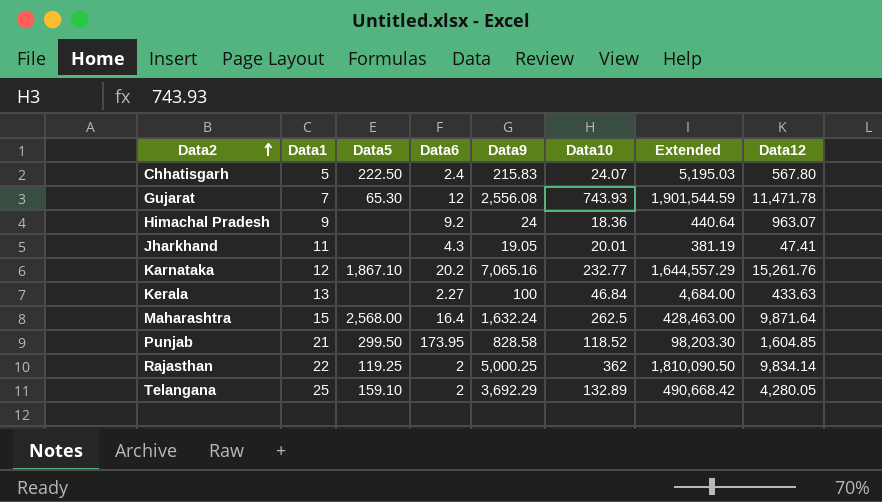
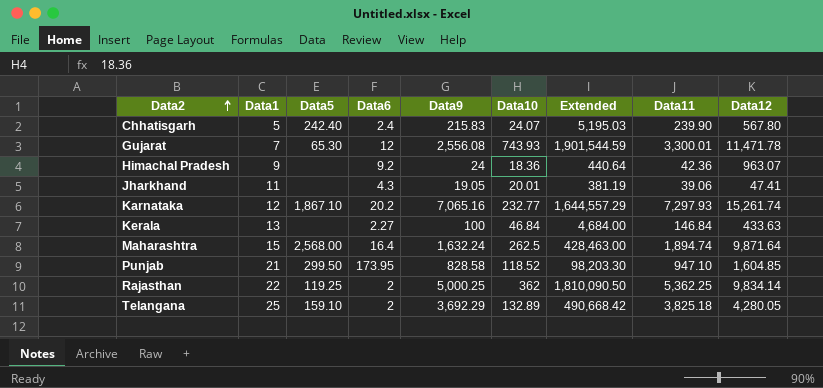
column Data11 | formula: none -> [Data9] + [Data10]
Chhatisgarh | Data5: 222.50 -> 242.40
Karnataka | Data12: 15,261.76 -> 15,261.74

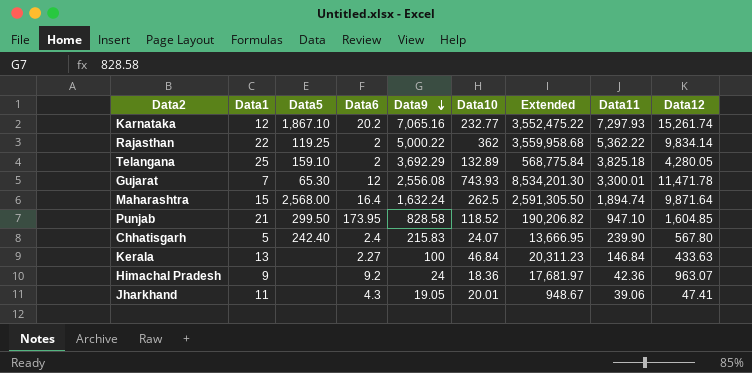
row order: Data2 ascending -> Data9 descending
column Extended | formula: [Data9] * [Data10] -> [Data10] * [Data12]
Rajasthan | Data9: 5,000.25 -> 5,000.22
Rajasthan | Data11: 5,362.25 -> 5,362.22

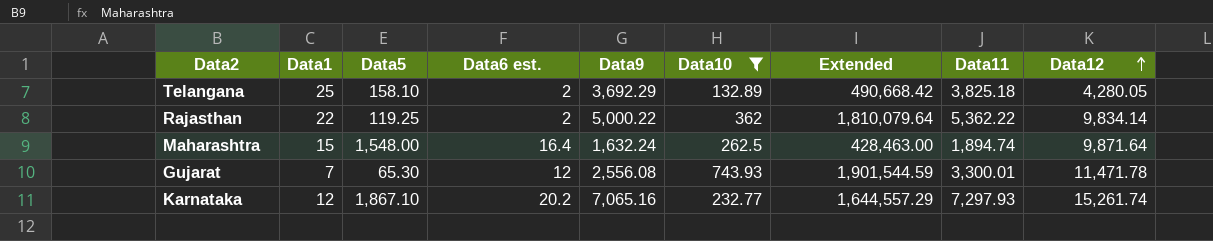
filter: none -> Data10 >= 132.89
row order: Data9 descending -> Data12 ascending
column name: Data6 -> Data6 est.
column Extended | formula: [Data10] * [Data12] -> [Data9] * [Data10]
Telangana | Data5: 159.10 -> 158.10
Maharashtra | Data5: 2,568.00 -> 1,548.00

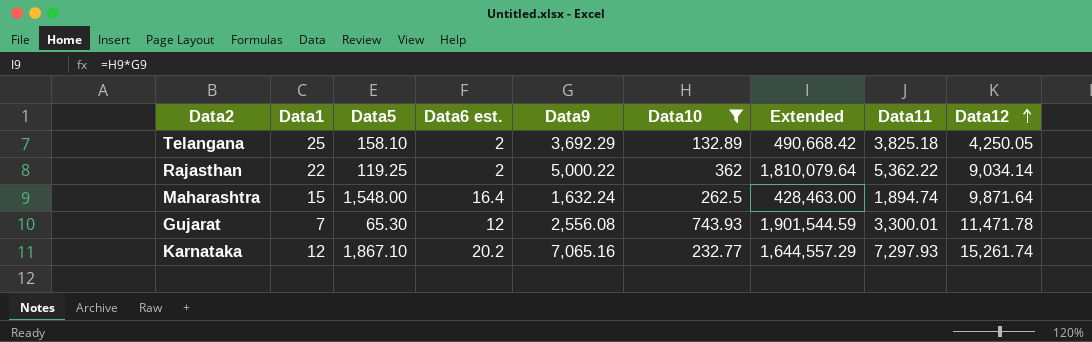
Telangana | Data12: 4,280.05 -> 4,250.05
Rajasthan | Data12: 9,834.14 -> 9,034.14

